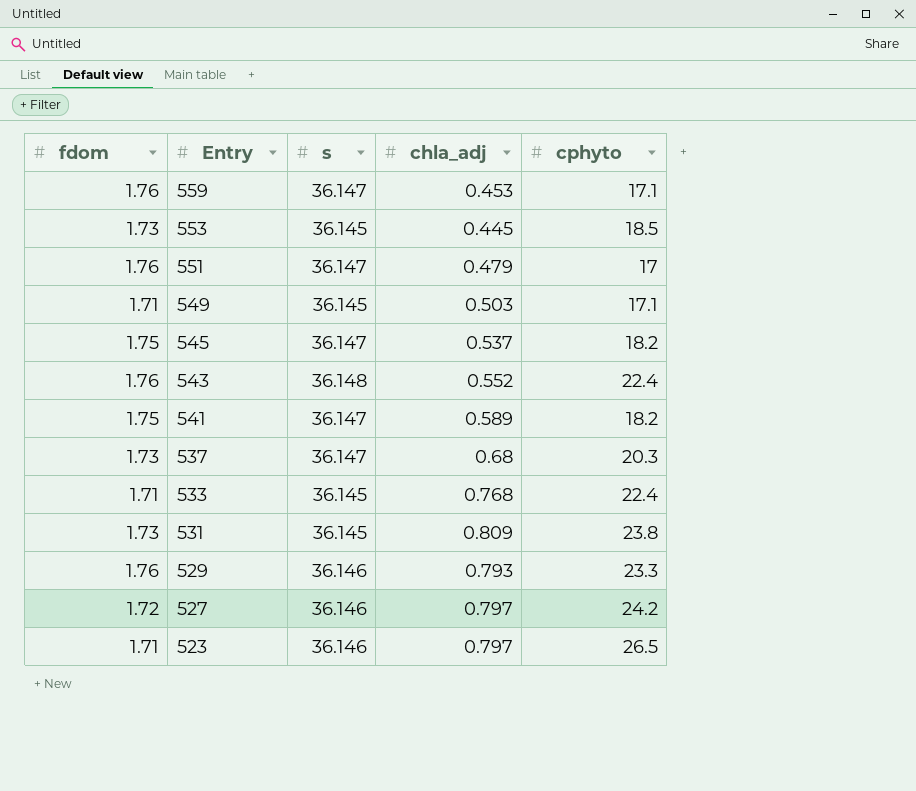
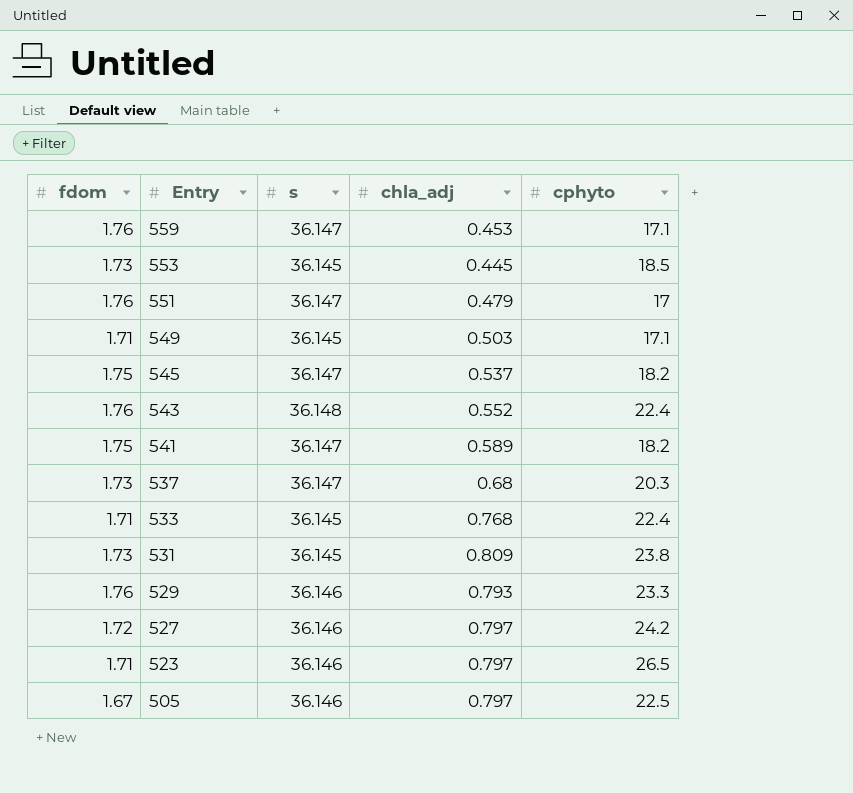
row 505: none -> 1.67 | 36.146 | 0.797 | 22.5

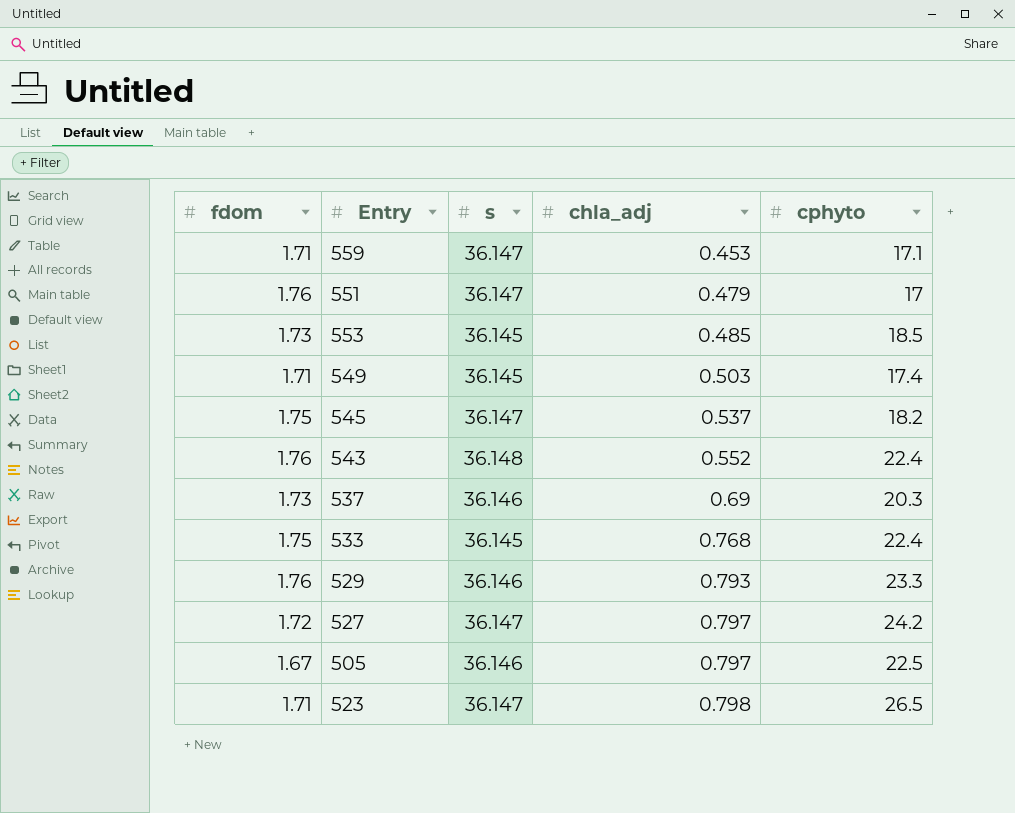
row order: Entry descending -> chla_adj ascending
row 541: 1.75 | 36.147 | 0.589 | 18.2 -> none
row 531: 1.73 | 36.145 | 0.809 | 23.8 -> none
559 | fdom: 1.76 -> 1.71
553 | chla_adj: 0.445 -> 0.485
549 | cphyto: 17.1 -> 17.4
537 | s: 36.147 -> 36.146
537 | chla_adj: 0.68 -> 0.69
533 | fdom: 1.71 -> 1.75
527 | s: 36.146 -> 36.147
523 | s: 36.146 -> 36.147
523 | chla_adj: 0.797 -> 0.798

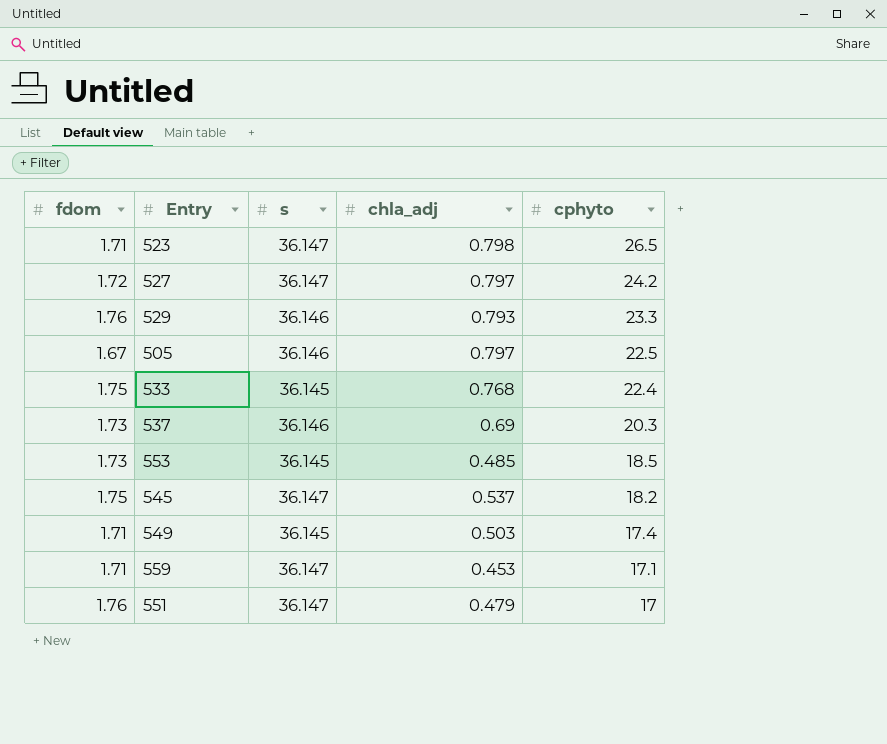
row order: chla_adj ascending -> cphyto descending
row 543: 1.76 | 36.148 | 0.552 | 22.4 -> none

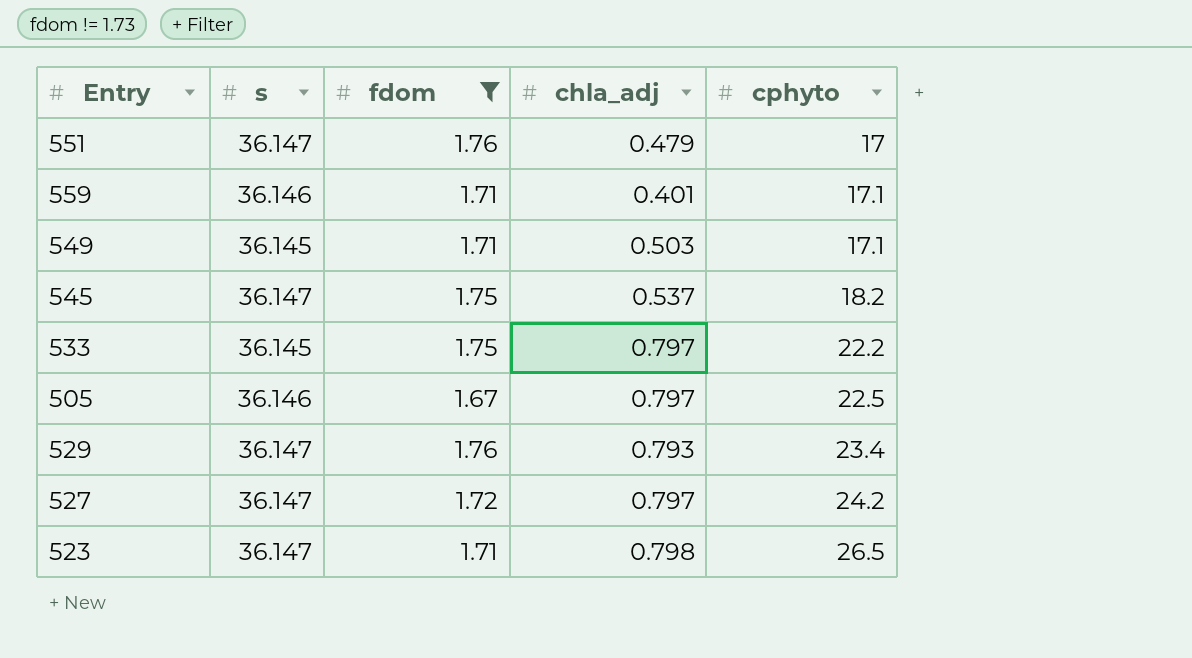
filter: none -> fdom != 1.73
row order: cphyto descending -> cphyto ascending
column fdom | position: 1 -> 3
559 | s: 36.147 -> 36.146
559 | chla_adj: 0.453 -> 0.401
549 | cphyto: 17.4 -> 17.1
533 | chla_adj: 0.768 -> 0.797
533 | cphyto: 22.4 -> 22.2
529 | s: 36.146 -> 36.147
529 | cphyto: 23.3 -> 23.4

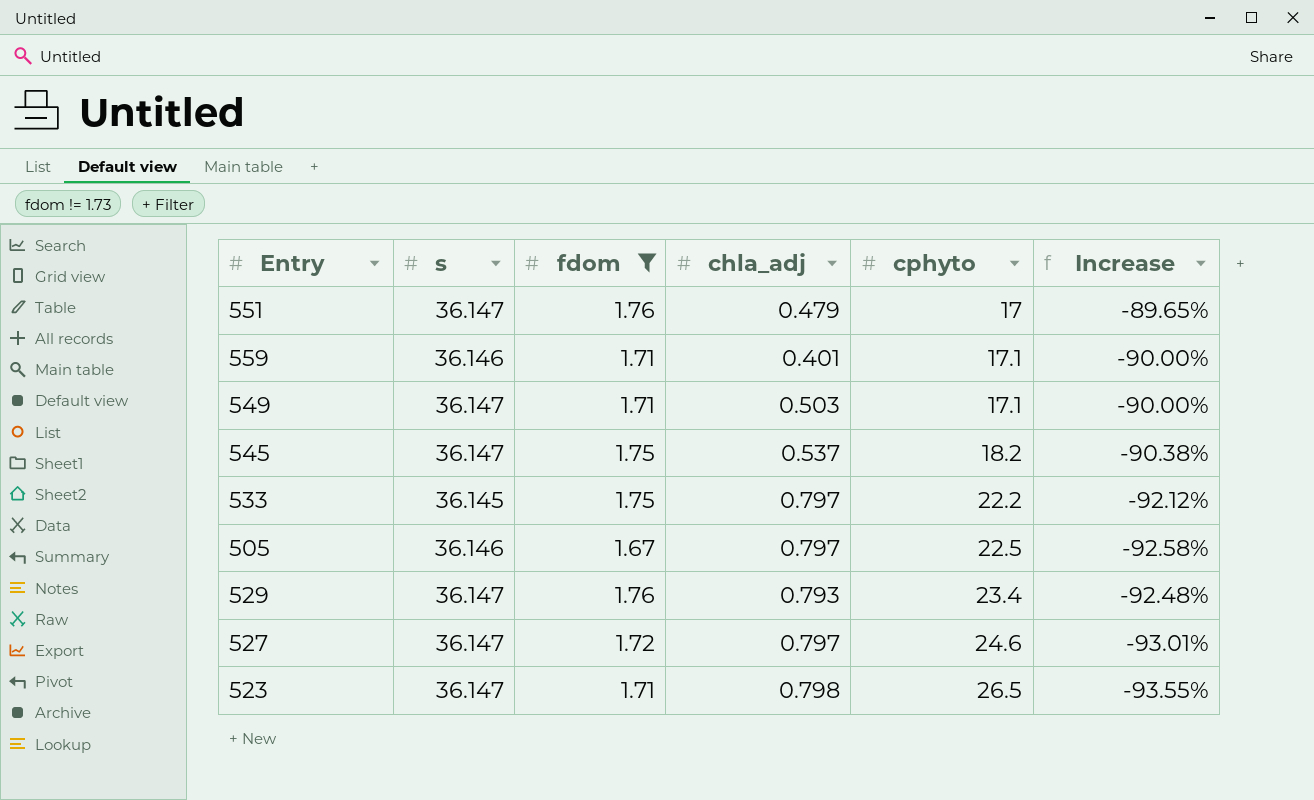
column Increase | formula: none -> ([fdom] - [cphyto]) / [cphyto]
549 | s: 36.145 -> 36.147
527 | cphyto: 24.2 -> 24.6

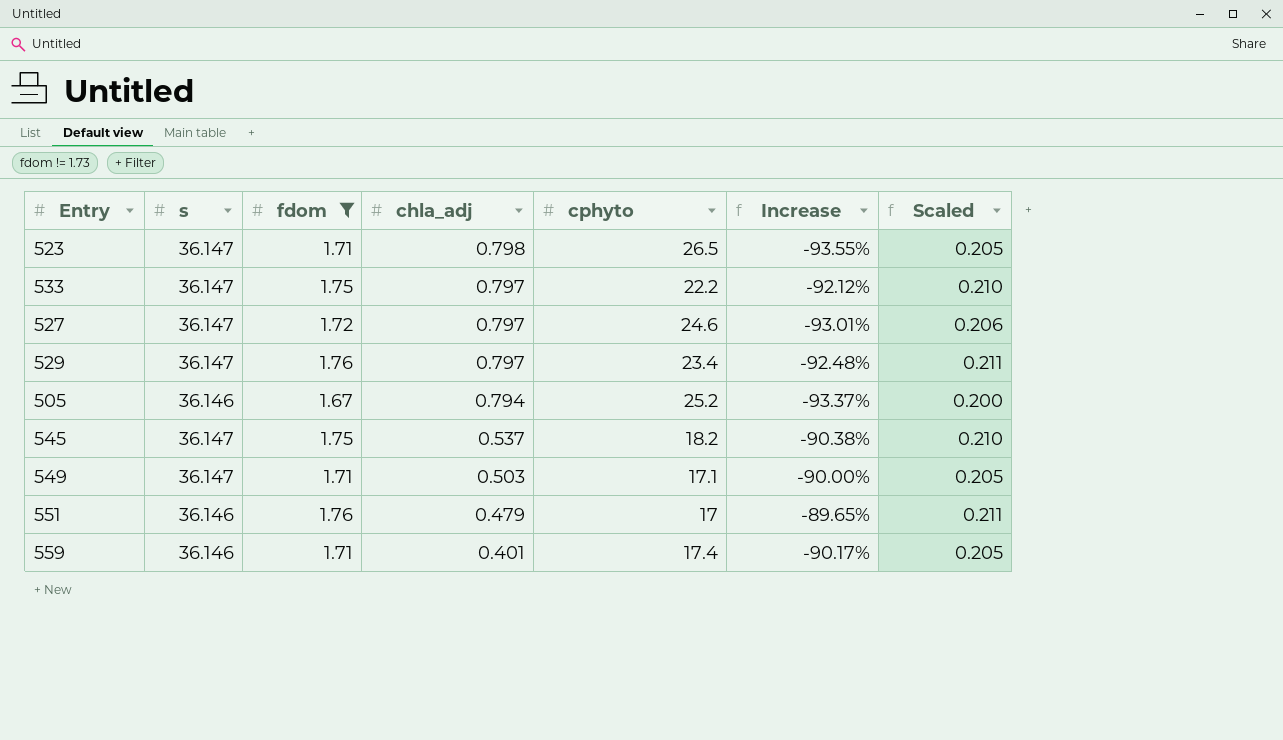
row order: cphyto ascending -> chla_adj descending
column Scaled | formula: none -> [fdom] * 0.12
533 | s: 36.145 -> 36.147
529 | chla_adj: 0.793 -> 0.797
505 | chla_adj: 0.797 -> 0.794
505 | cphyto: 22.5 -> 25.2
505 | Increase: -92.58% -> -93.37%
551 | s: 36.147 -> 36.146
559 | cphyto: 17.1 -> 17.4
559 | Increase: -90.00% -> -90.17%

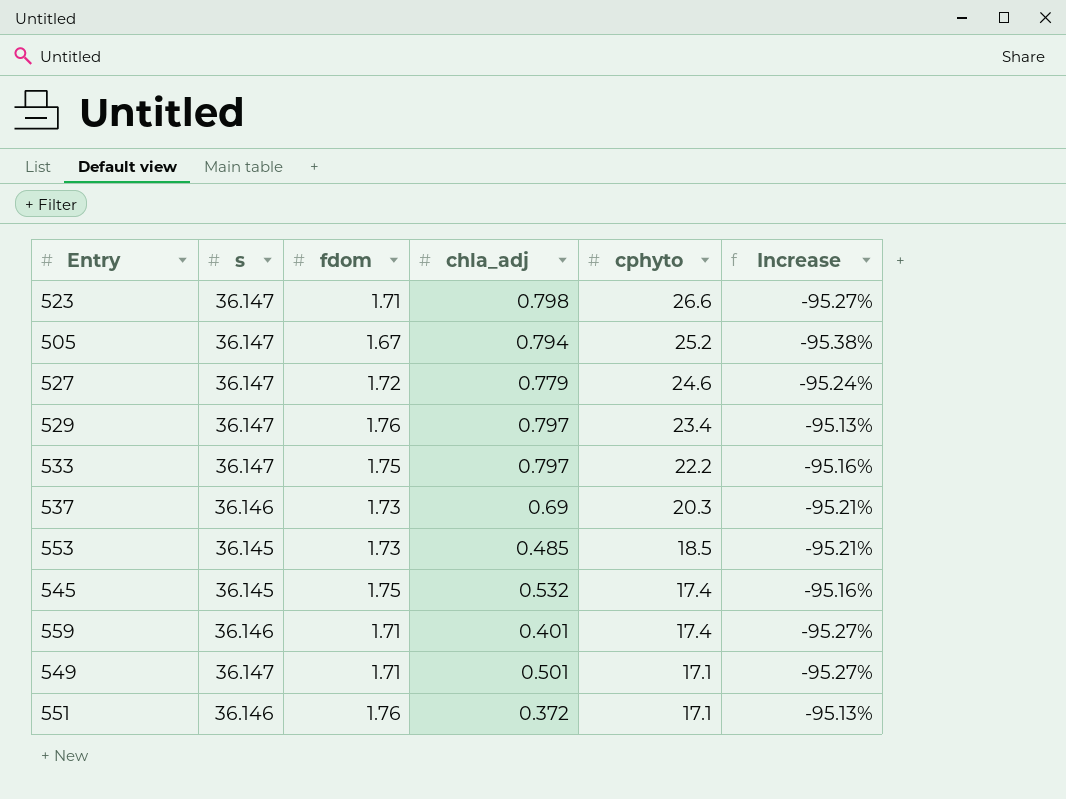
filter: fdom != 1.73 -> none
row order: chla_adj descending -> cphyto descending
column Scaled | formula: [fdom] * 0.12 -> none
column Increase | formula: ([fdom] - [cphyto]) / [cphyto] -> ([fdom] - [s]) / [s]
523 | cphyto: 26.5 -> 26.6
505 | s: 36.146 -> 36.147
527 | chla_adj: 0.797 -> 0.779
545 | s: 36.147 -> 36.145
545 | chla_adj: 0.537 -> 0.532
545 | cphyto: 18.2 -> 17.4
549 | chla_adj: 0.503 -> 0.501
551 | chla_adj: 0.479 -> 0.372
551 | cphyto: 17 -> 17.1

